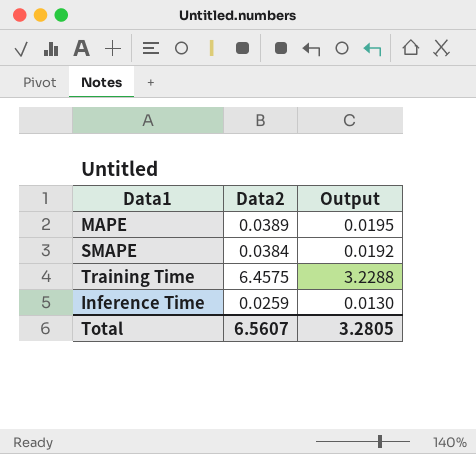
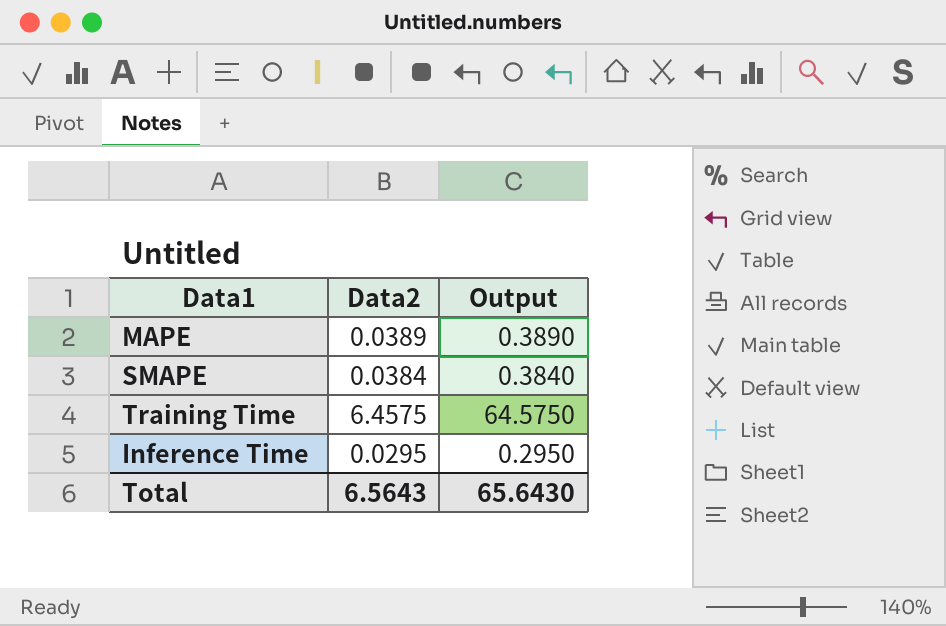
column Output | formula: [Data2] * 0.5 -> [Data2] * 10
Inference Time | Data2: 0.0259 -> 0.0295
Total | Data2: 6.5607 -> 6.5643
Total | Output: 3.2805 -> 65.6430

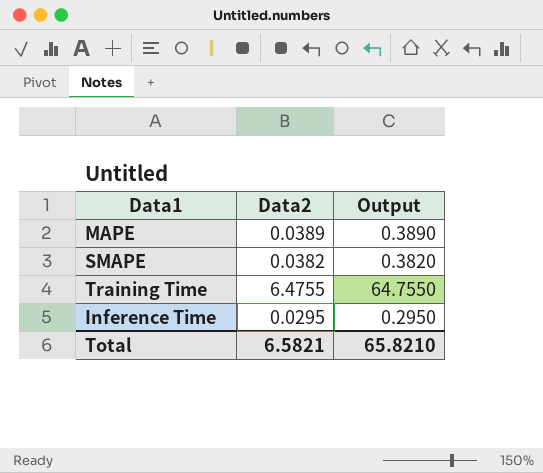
SMAPE | Data2: 0.0384 -> 0.0382
SMAPE | Output: 0.3840 -> 0.3820
Training Time | Data2: 6.4575 -> 6.4755
Training Time | Output: 64.5750 -> 64.7550
Total | Data2: 6.5643 -> 6.5821
Total | Output: 65.6430 -> 65.8210

